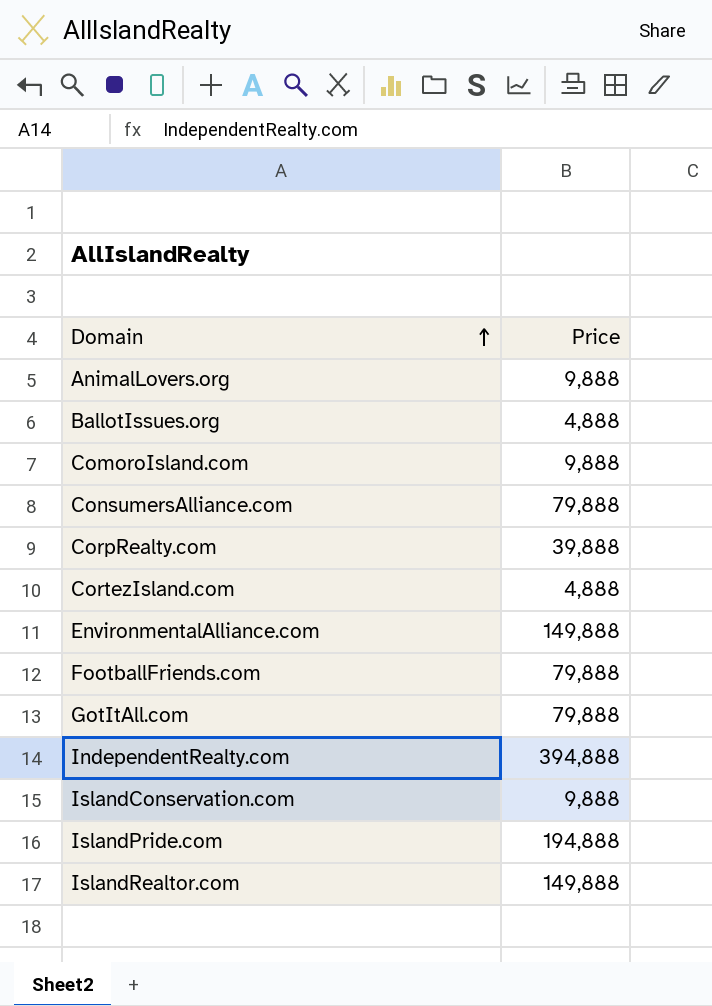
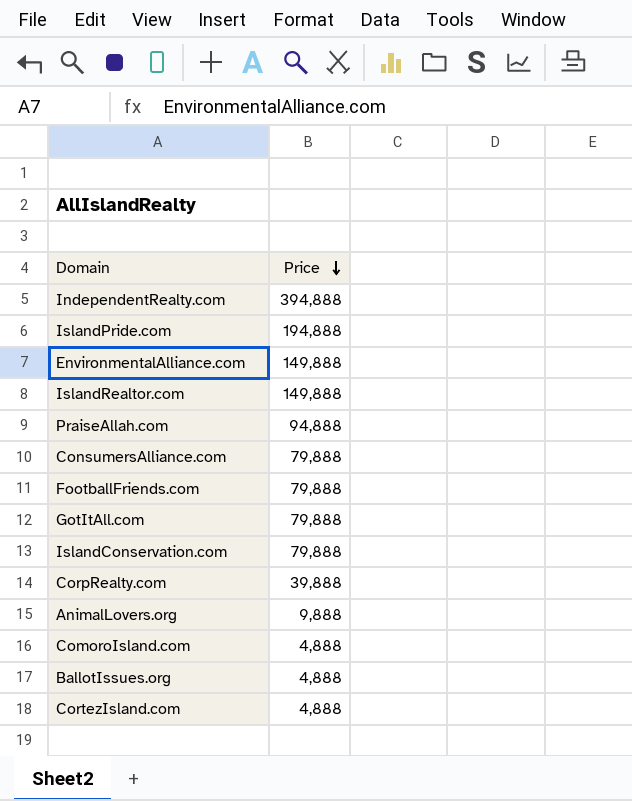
row order: Domain ascending -> Price descending
row PraiseAllah.com: none -> 94,888
IslandConservation.com | Price: 9,888 -> 79,888
ComoroIsland.com | Price: 9,888 -> 4,888

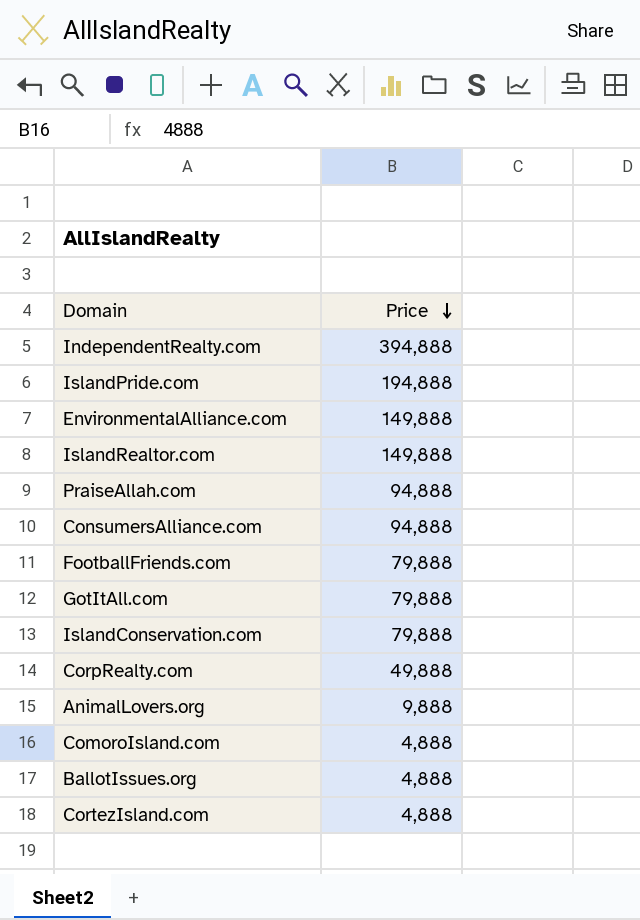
ConsumersAlliance.com | Price: 79,888 -> 94,888
CorpRealty.com | Price: 39,888 -> 49,888

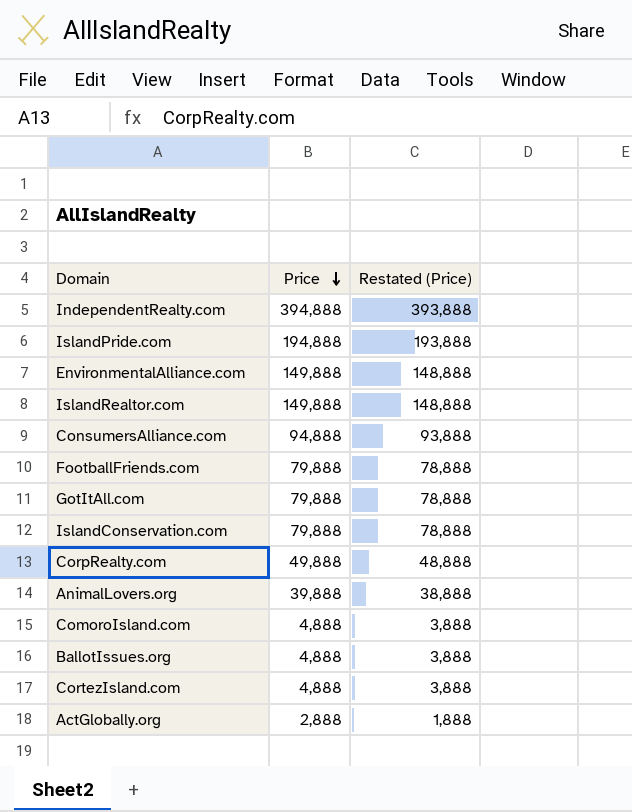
column Restated (Price) | formula: none -> [Price] - 1000
row PraiseAllah.com: 94,888 -> none
AnimalLovers.org | Price: 9,888 -> 39,888
row ActGlobally.org: none -> 2,888 | 1,888

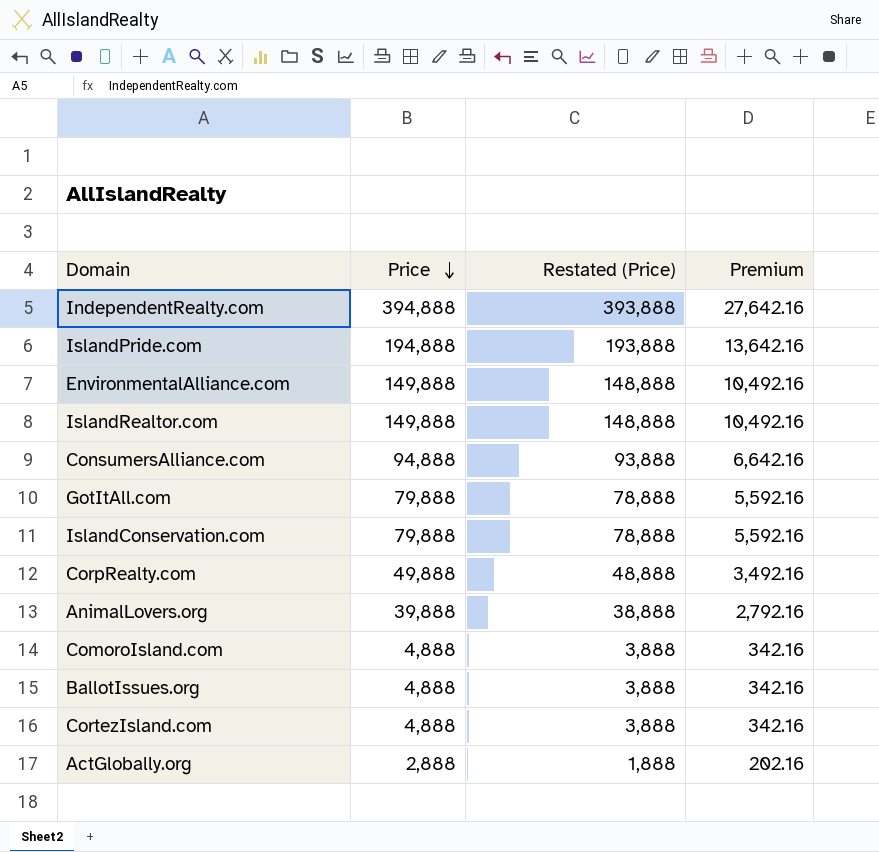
column Premium | formula: none -> [Price] * 0.07
row FootballFriends.com: 79,888 | 78,888 -> none

